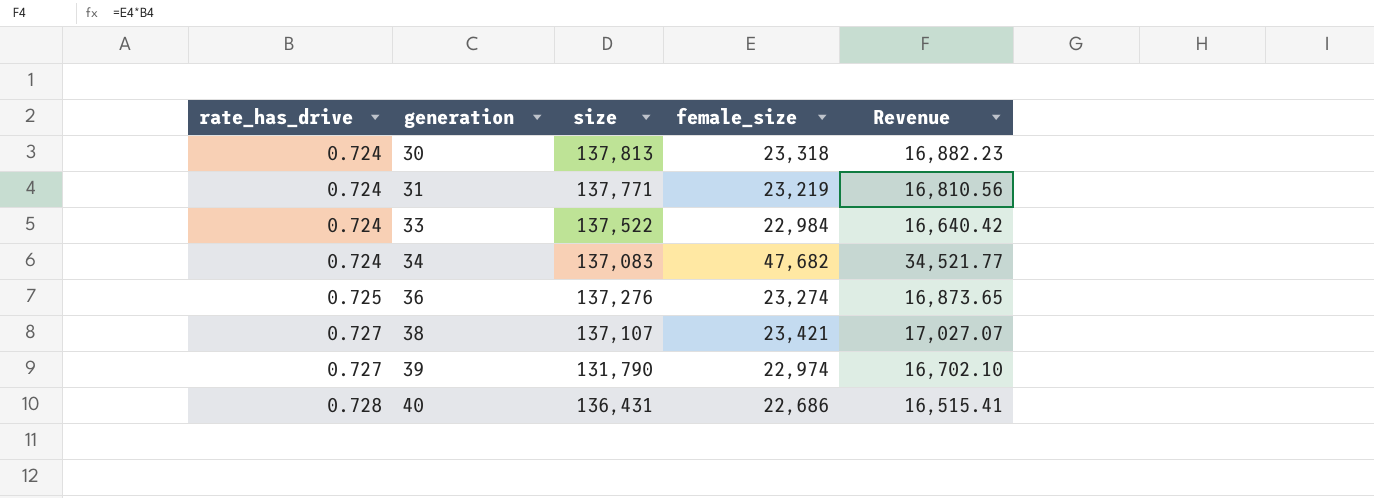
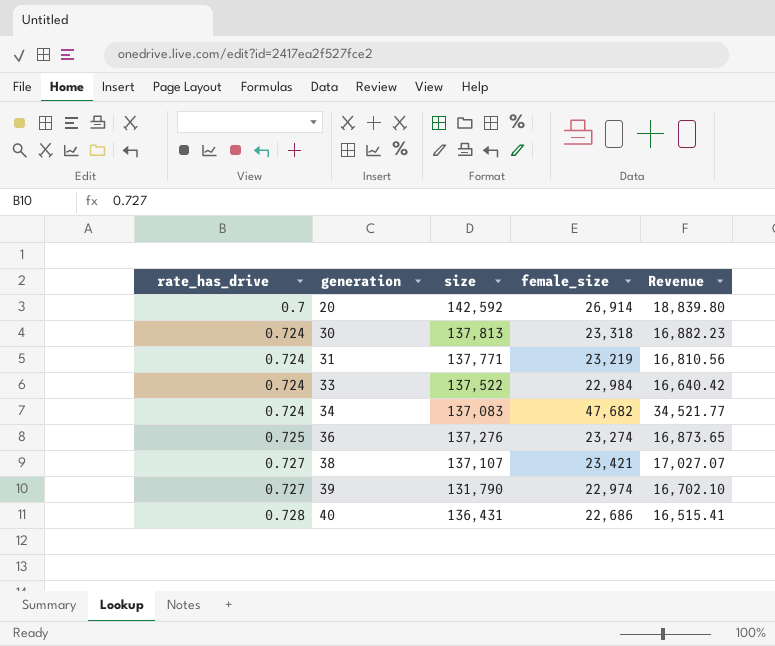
row 20: none -> 0.7 | 142,592 | 26,914 | 18,839.80

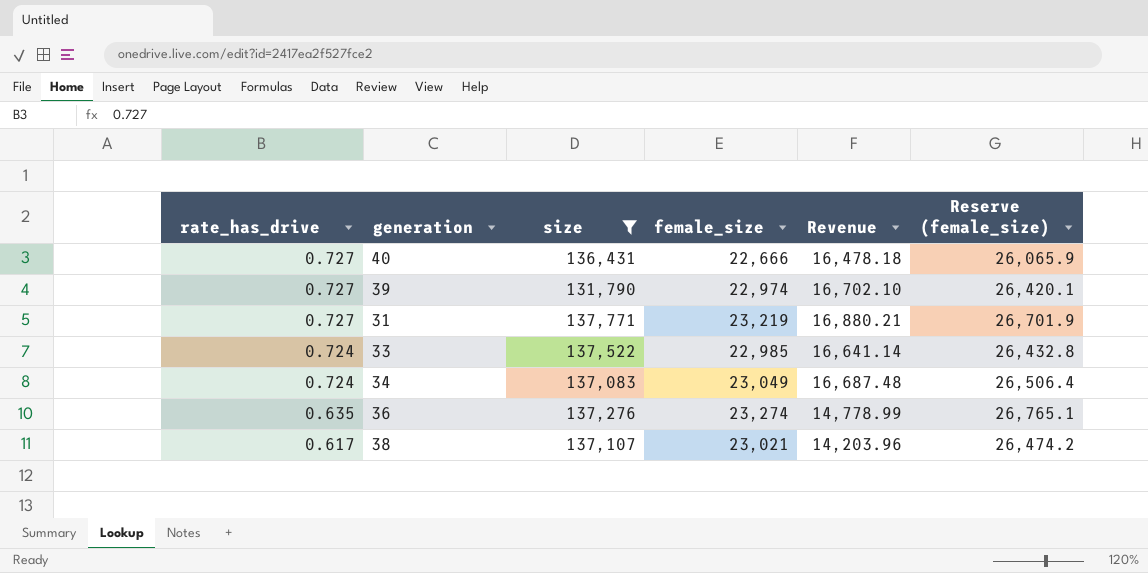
filter: none -> size <= 137,771
row order: rate_has_drive ascending -> rate_has_drive descending
column Reserve (female_size) | formula: none -> [female_size] * 1.15
40 | rate_has_drive: 0.728 -> 0.727
40 | female_size: 22,686 -> 22,666
40 | Revenue: 16,515.41 -> 16,478.18
31 | rate_has_drive: 0.724 -> 0.727
31 | Revenue: 16,810.56 -> 16,880.21
33 | female_size: 22,984 -> 22,985
33 | Revenue: 16,640.42 -> 16,641.14
34 | female_size: 47,682 -> 23,049
34 | Revenue: 34,521.77 -> 16,687.48
36 | rate_has_drive: 0.725 -> 0.635
36 | Revenue: 16,873.65 -> 14,778.99
38 | rate_has_drive: 0.727 -> 0.617
38 | female_size: 23,421 -> 23,021
38 | Revenue: 17,027.07 -> 14,203.96

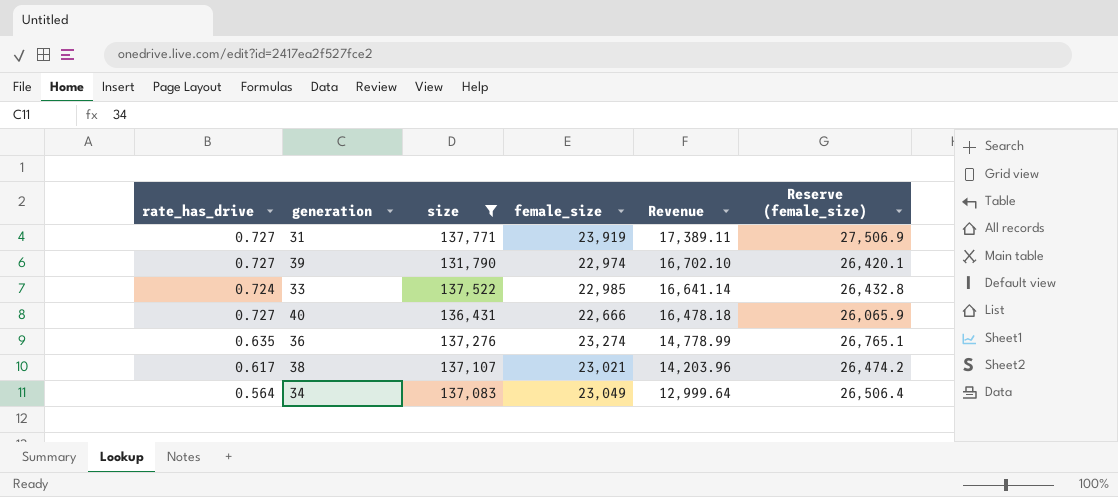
row order: rate_has_drive descending -> Revenue descending
31 | female_size: 23,219 -> 23,919
31 | Revenue: 16,880.21 -> 17,389.11
31 | Reserve (female_size): 26,701.9 -> 27,506.9
34 | rate_has_drive: 0.724 -> 0.564
34 | Revenue: 16,687.48 -> 12,999.64

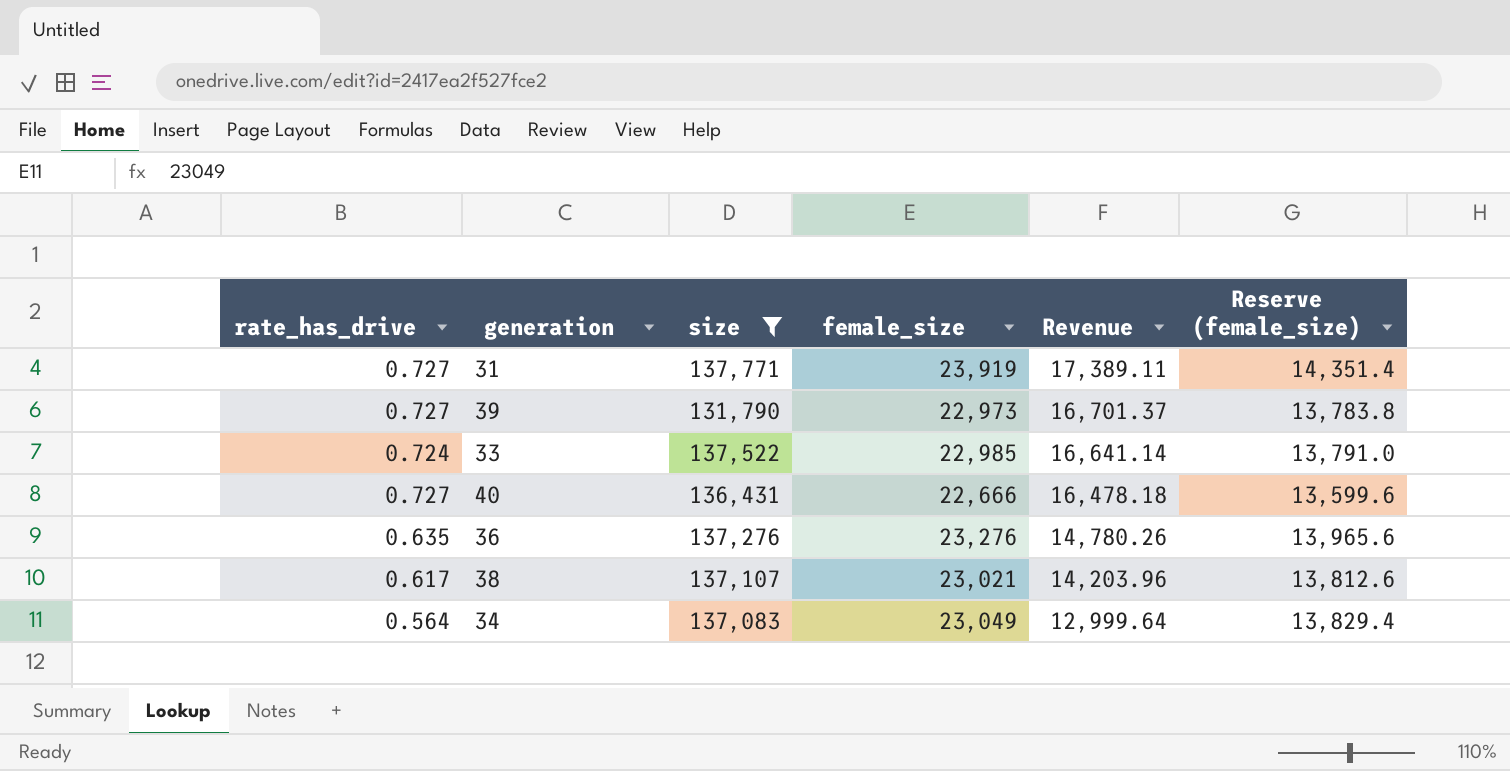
column Reserve (female_size) | formula: [female_size] * 1.15 -> [female_size] * 0.6
39 | female_size: 22,974 -> 22,973
39 | Revenue: 16,702.10 -> 16,701.37
36 | female_size: 23,274 -> 23,276
36 | Revenue: 14,778.99 -> 14,780.26

